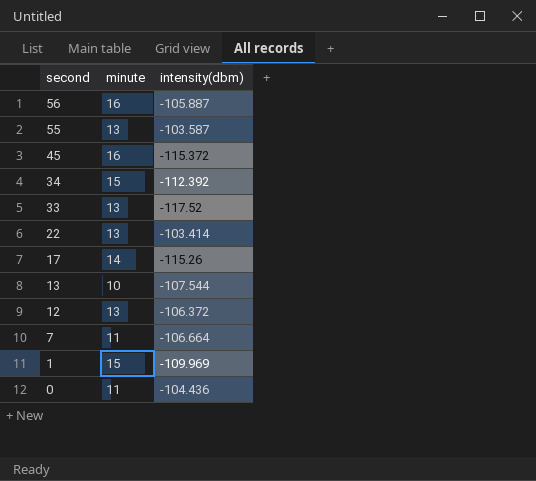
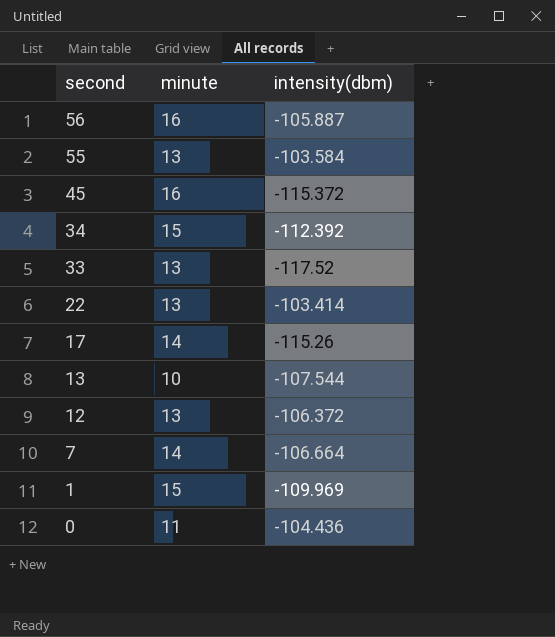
55 | intensity(dbm): -103.587 -> -103.584
7 | minute: 11 -> 14

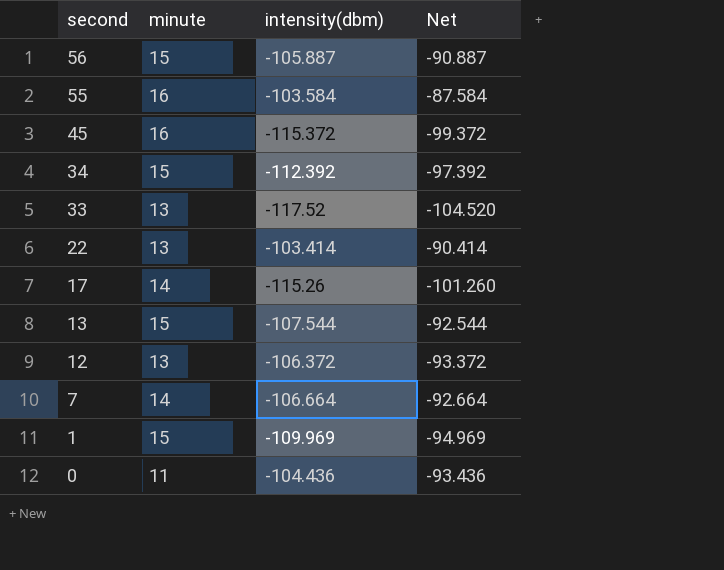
column Net | formula: none -> [minute] + [intensity(dbm)]
56 | minute: 16 -> 15
55 | minute: 13 -> 16
13 | minute: 10 -> 15

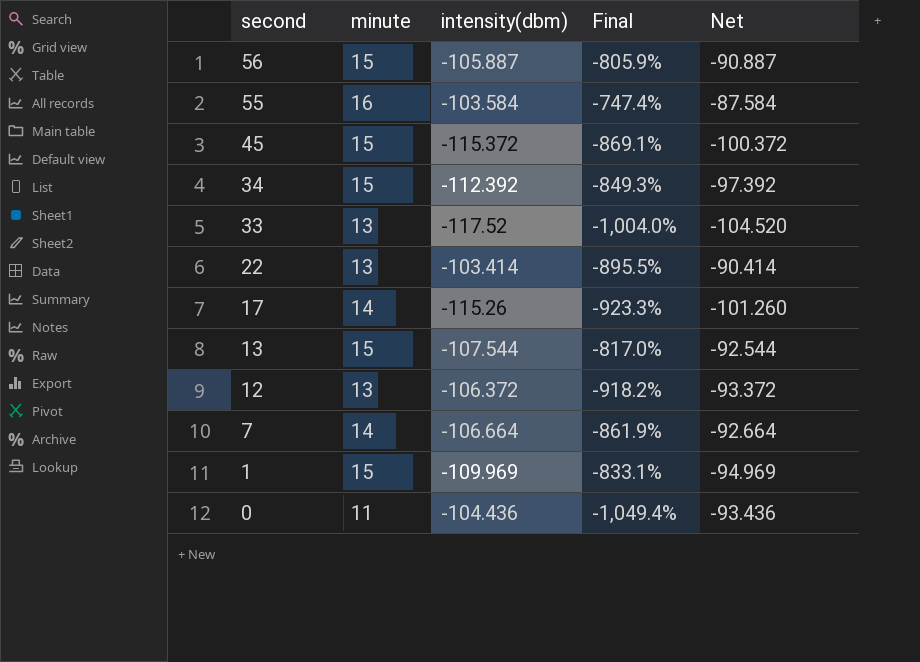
column Final | formula: none -> ([intensity(dbm)] - [minute]) / [minute]
45 | minute: 16 -> 15
45 | Net: -99.372 -> -100.372

